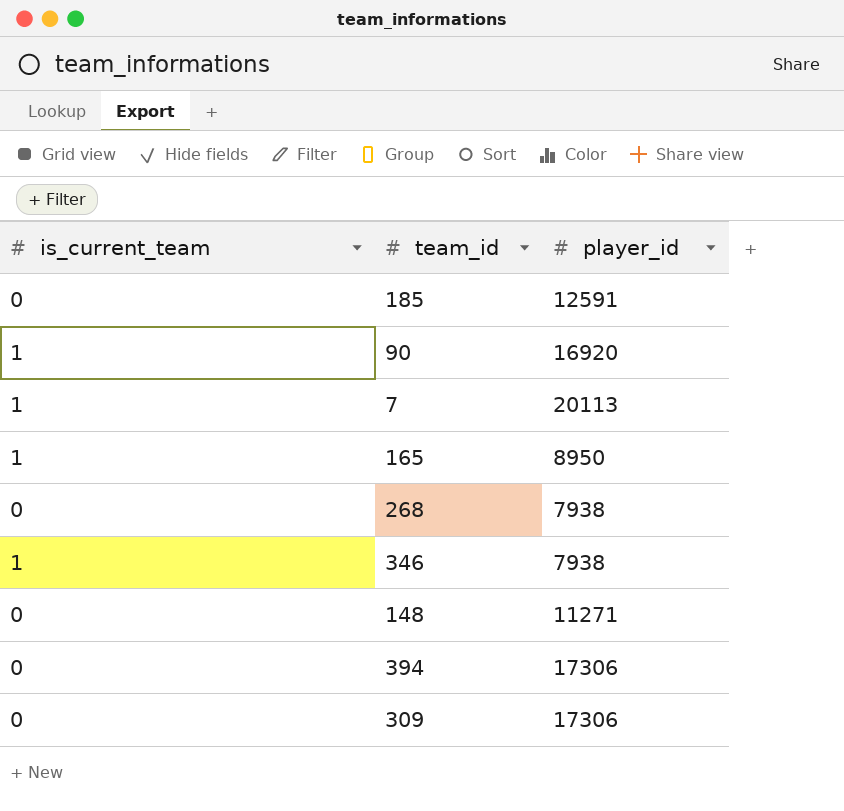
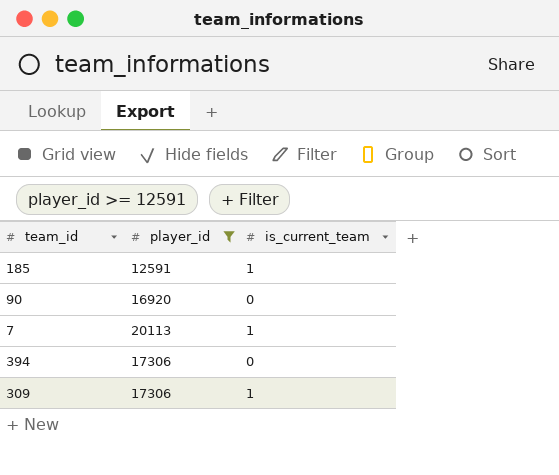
filter: none -> player_id >= 12591
column is_current_team | position: 1 -> 3
185 | is_current_team: 0 -> 1
90 | is_current_team: 1 -> 0
309 | is_current_team: 0 -> 1

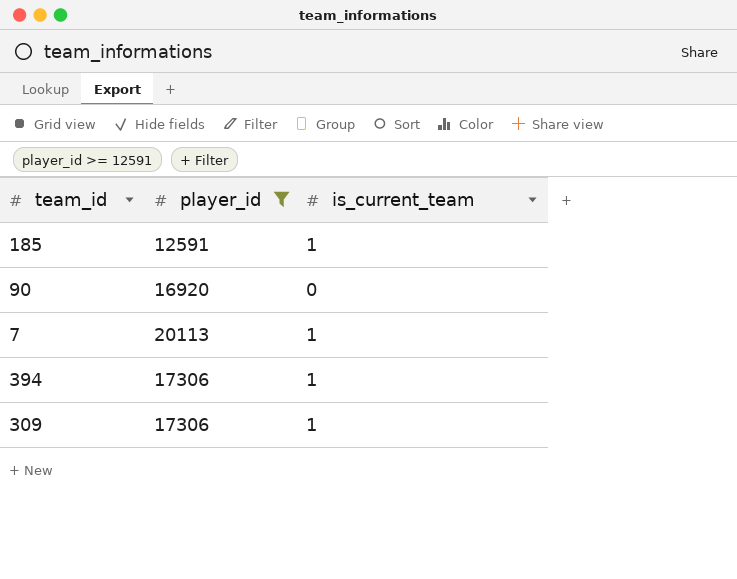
394 | is_current_team: 0 -> 1

